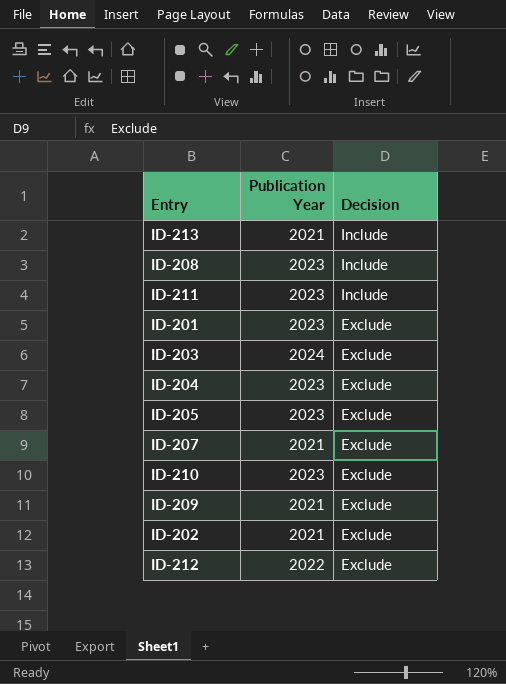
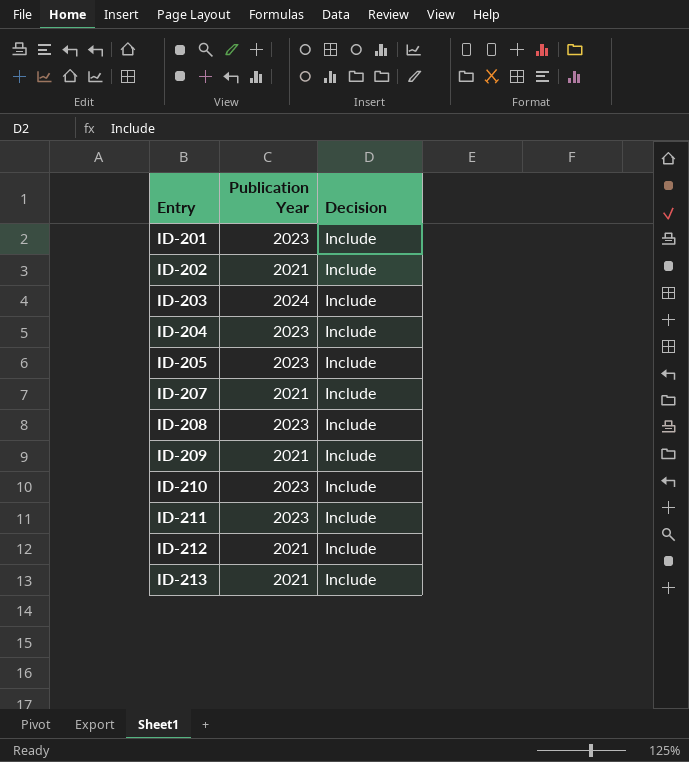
row order: Decision descending -> Entry ascending
ID-201 | Decision: Exclude -> Include
ID-202 | Decision: Exclude -> Include
ID-203 | Decision: Exclude -> Include
ID-204 | Decision: Exclude -> Include
ID-205 | Decision: Exclude -> Include
ID-207 | Decision: Exclude -> Include
ID-209 | Decision: Exclude -> Include
ID-210 | Decision: Exclude -> Include
ID-212 | Publication Year: 2022 -> 2021
ID-212 | Decision: Exclude -> Include

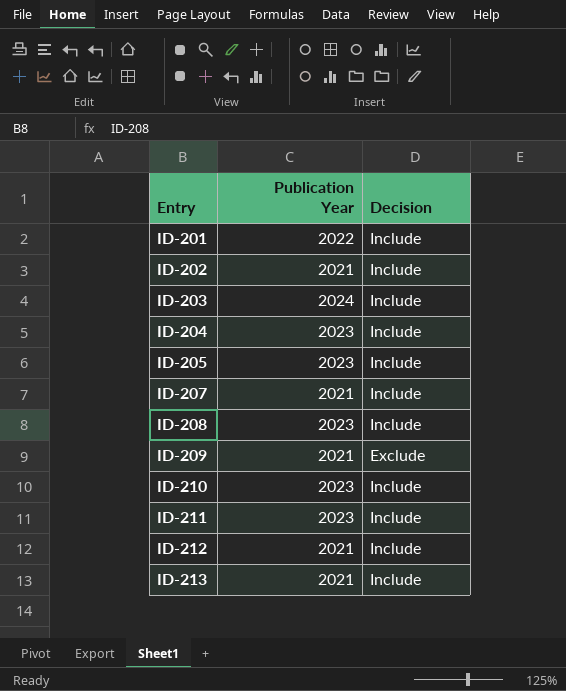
ID-201 | Publication Year: 2023 -> 2022
ID-209 | Decision: Include -> Exclude

